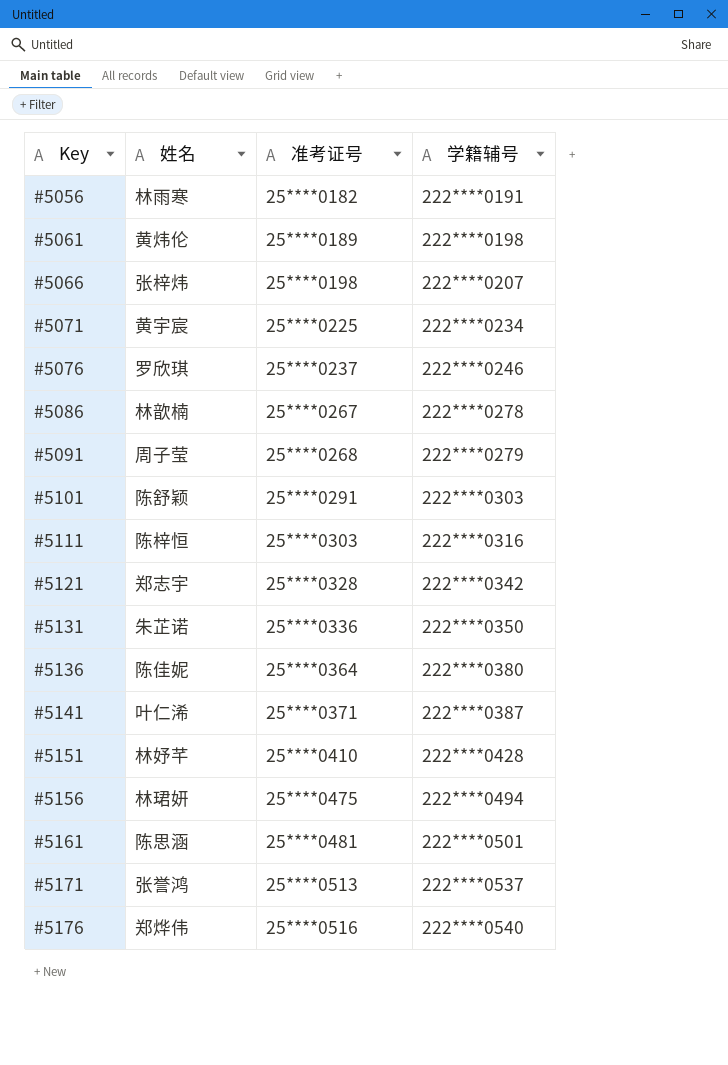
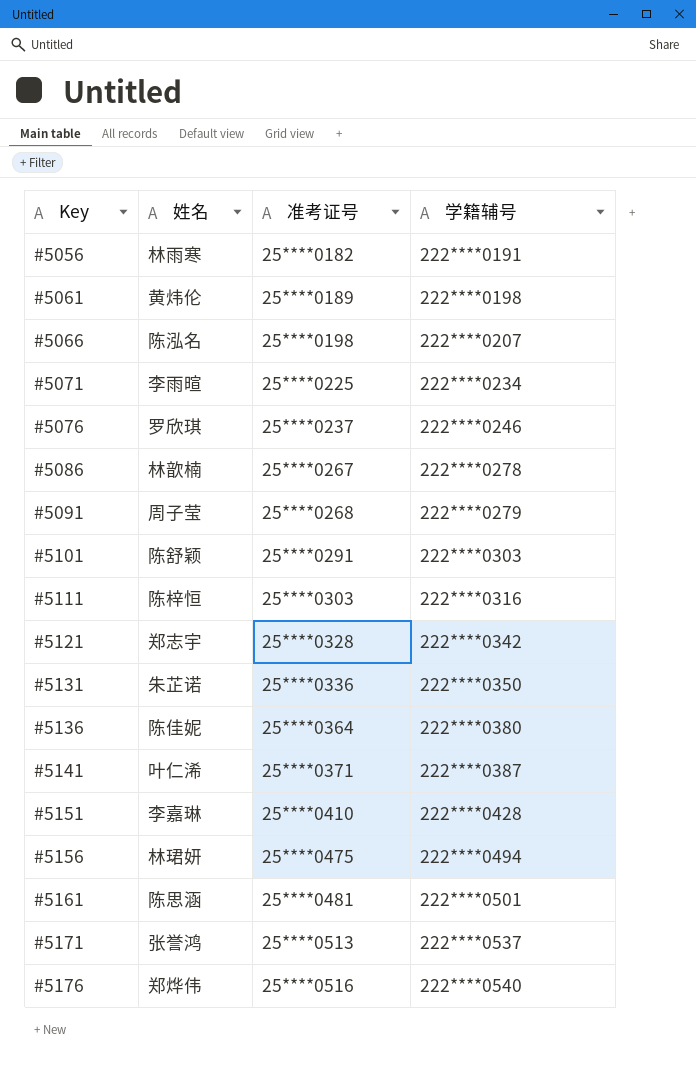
#5066 | 姓名: 张梓炜 -> 陈泓名
#5071 | 姓名: 黄宇宸 -> 李雨暄
#5151 | 姓名: 林妤芊 -> 李嘉琳

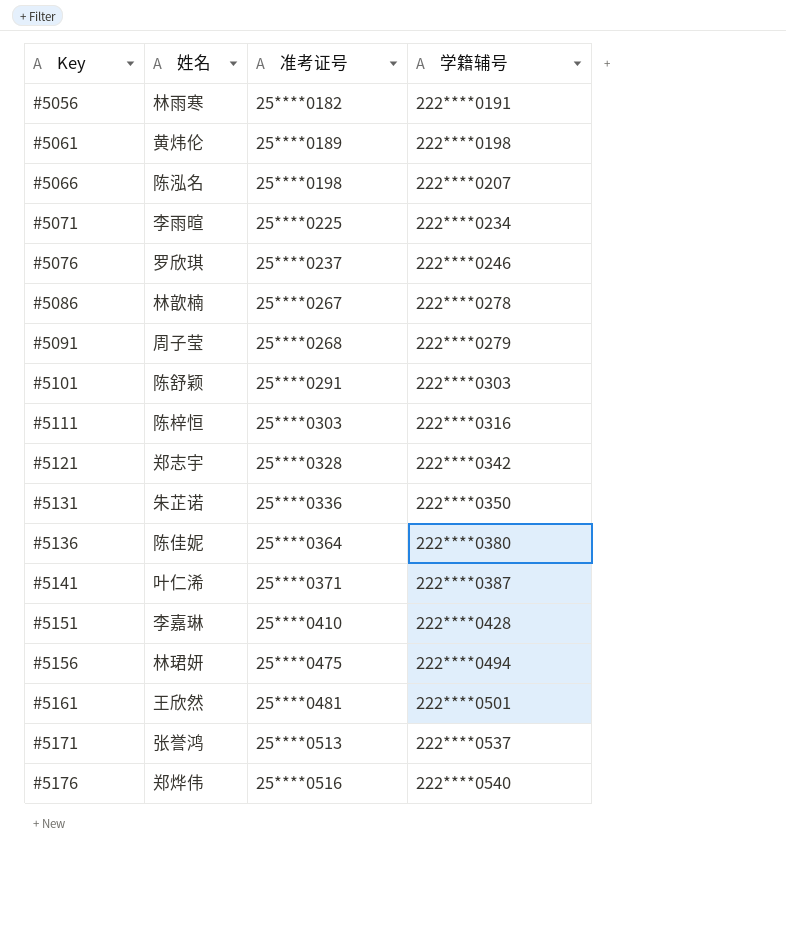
#5161 | 姓名: 陈思涵 -> 王欣然

